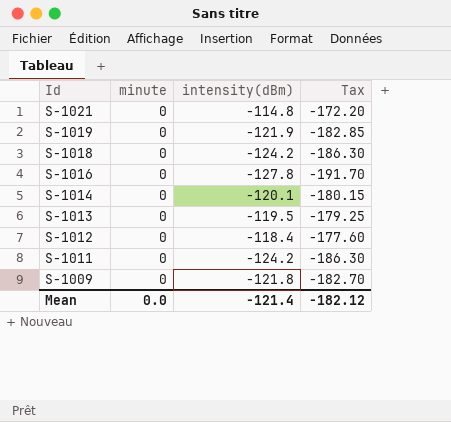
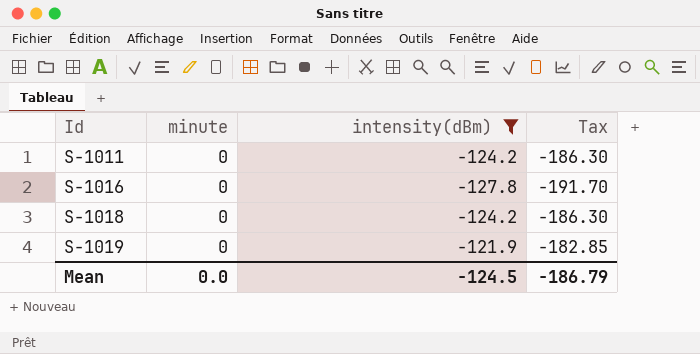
filter: none -> intensity(dBm) <= -121.9
row order: Id descending -> Id ascending
Mean | intensity(dBm): -121.4 -> -124.5
Mean | Tax: -182.12 -> -186.79

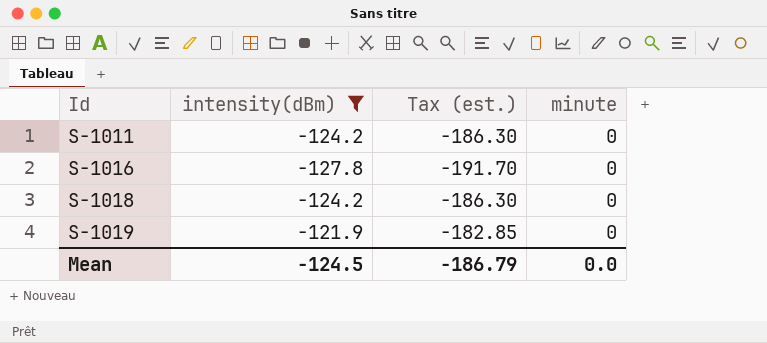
column name: Tax -> Tax (est.)
column minute | position: 2 -> 4

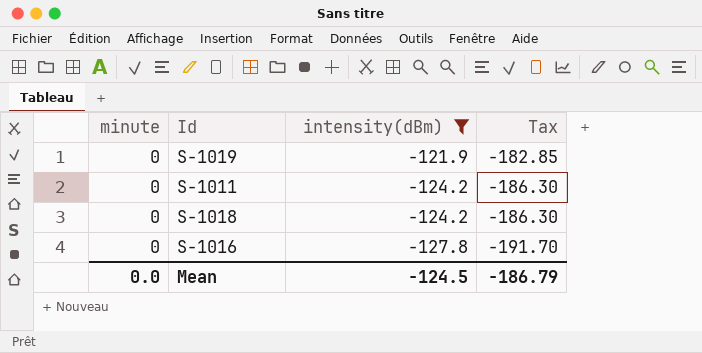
row order: Id ascending -> intensity(dBm) descending
column minute | position: 4 -> 1
column name: Tax (est.) -> Tax

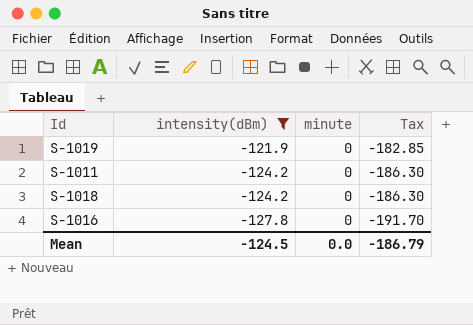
column minute | position: 1 -> 3

